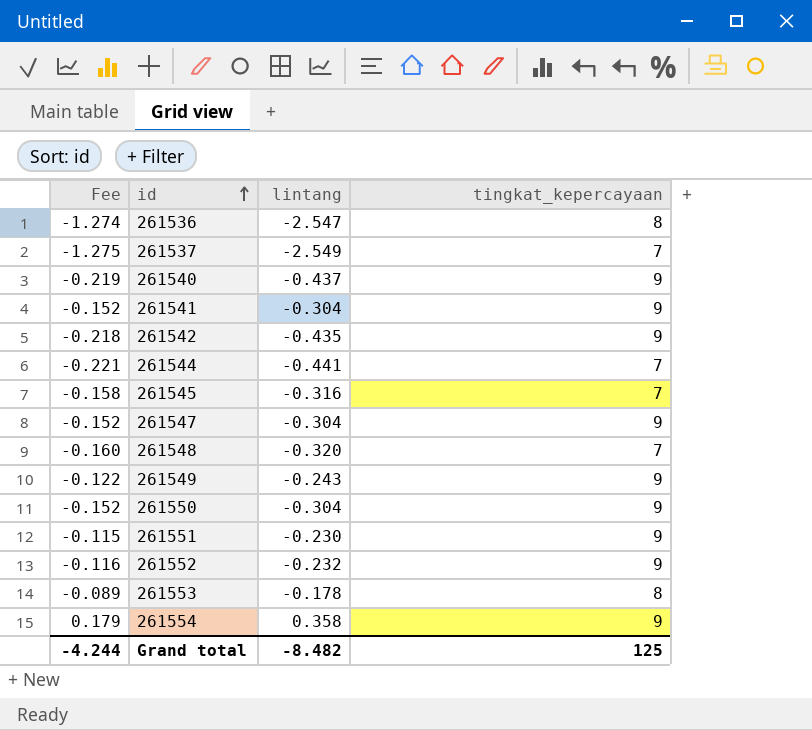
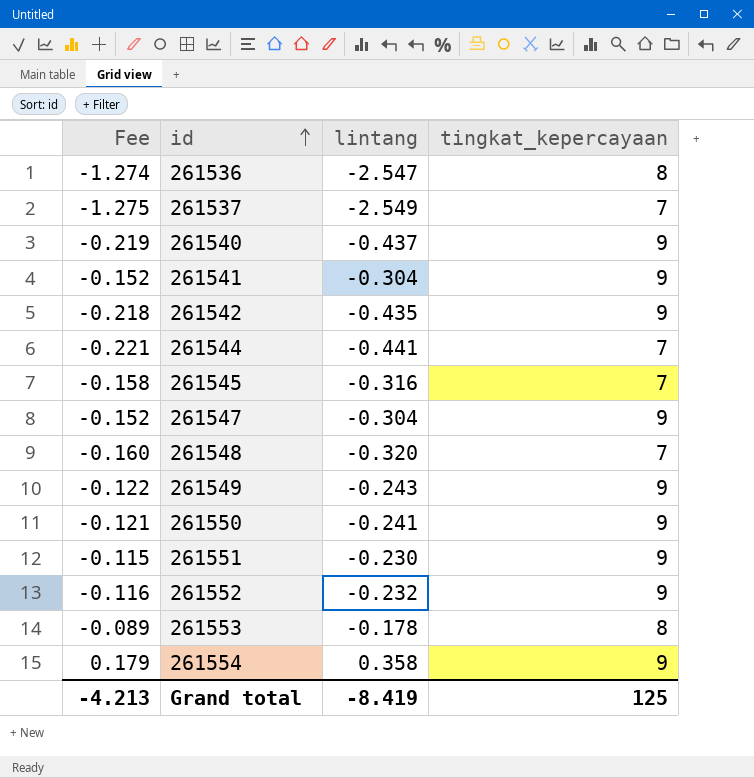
261550 | Fee: -0.152 -> -0.121
261550 | lintang: -0.304 -> -0.241
Grand total | Fee: -4.244 -> -4.213
Grand total | lintang: -8.482 -> -8.419

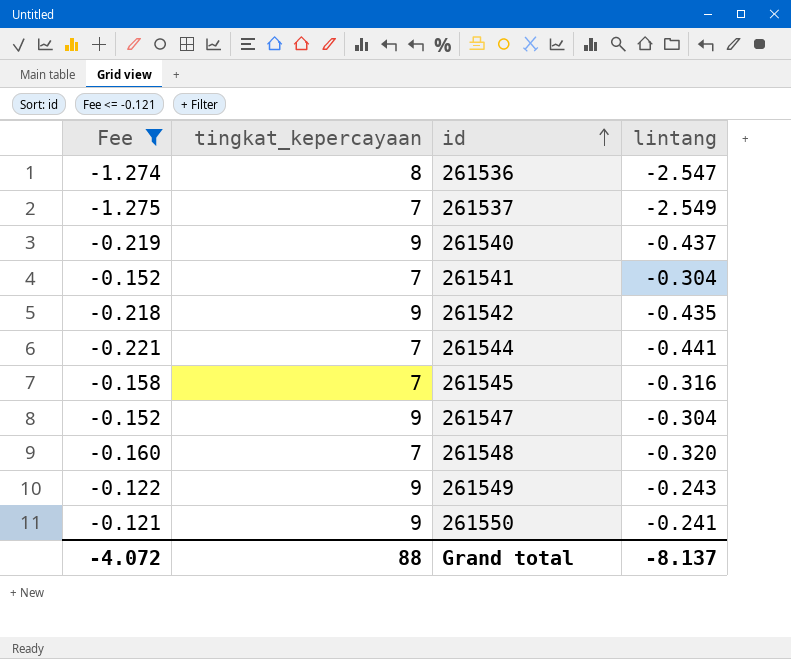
filter: none -> Fee <= -0.121
column tingkat_kepercayaan | position: 4 -> 2
261541 | tingkat_kepercayaan: 9 -> 7
Grand total | Fee: -4.213 -> -4.072
Grand total | tingkat_kepercayaan: 125 -> 88
Grand total | lintang: -8.419 -> -8.137

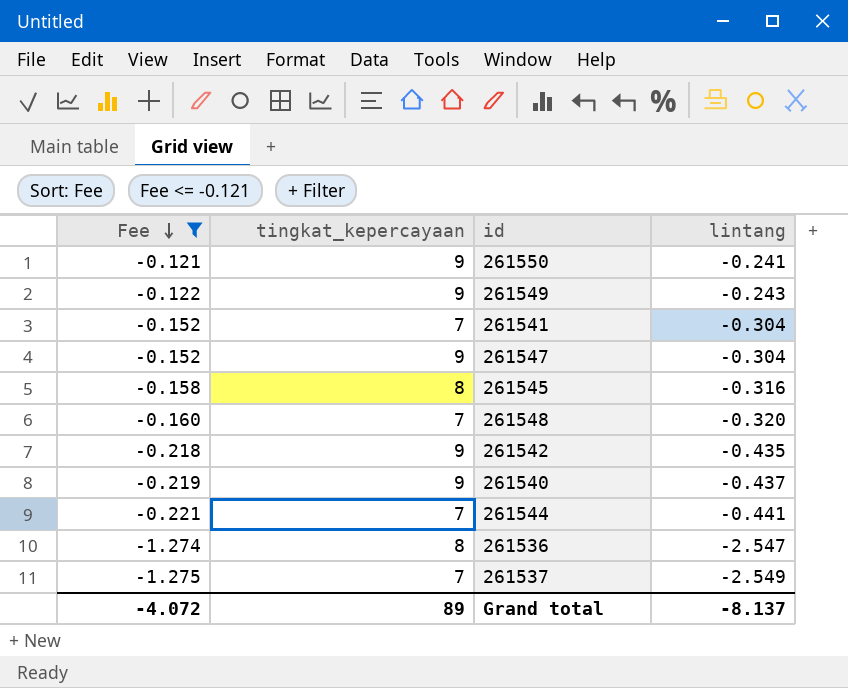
row order: id ascending -> Fee descending
261545 | tingkat_kepercayaan: 7 -> 8
Grand total | tingkat_kepercayaan: 88 -> 89

